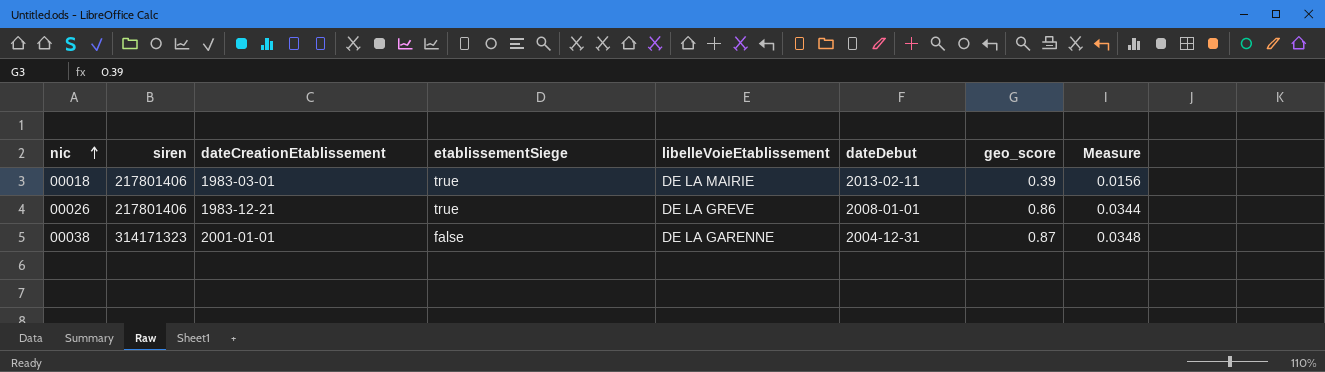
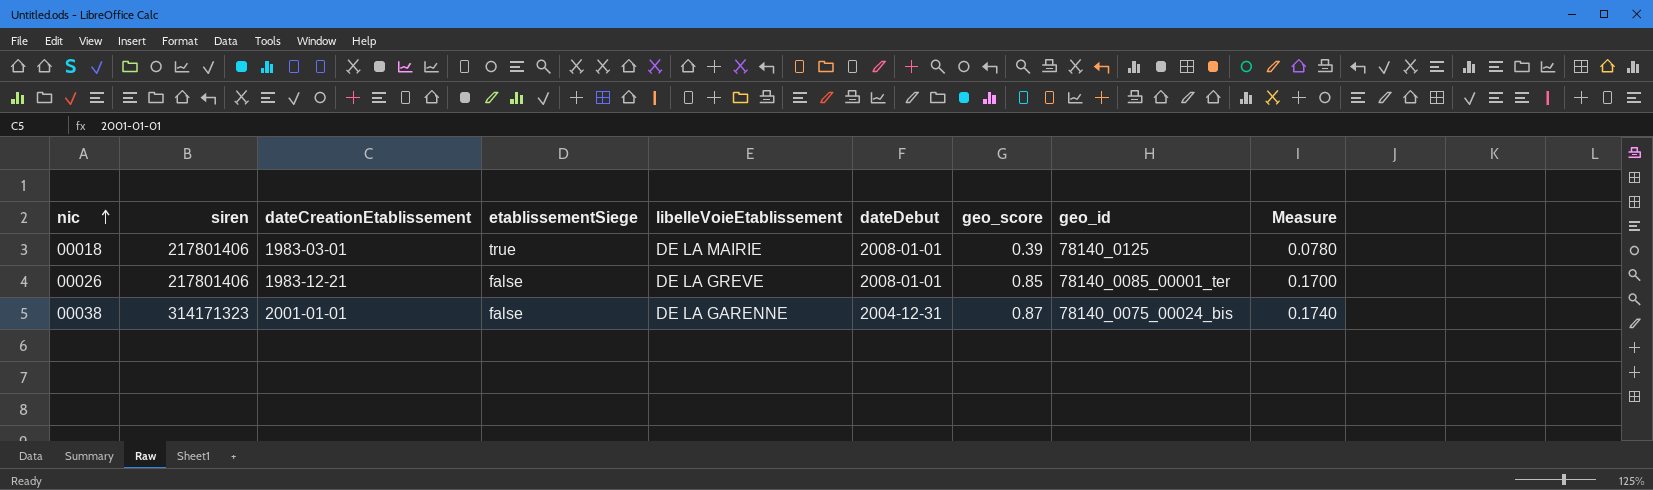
column geo_id | position: none -> 8
column Measure | formula: [geo_score] * 0.04 -> [geo_score] * 0.2
00018 | dateDebut: 2013-02-11 -> 2008-01-01
00026 | etablissementSiege: true -> false
00026 | geo_score: 0.86 -> 0.85

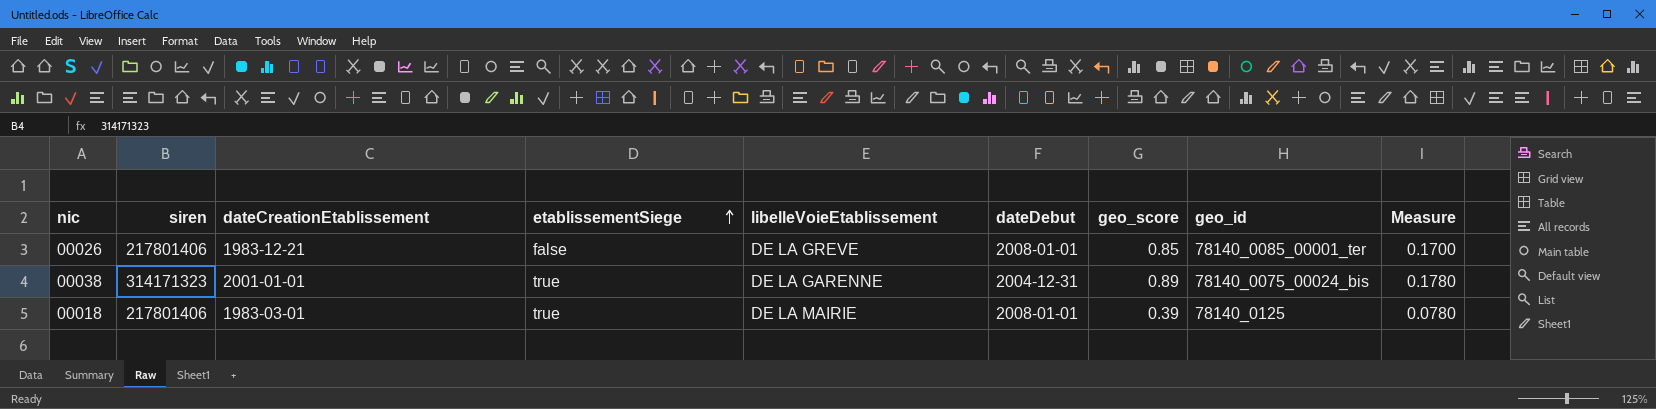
row order: nic ascending -> etablissementSiege ascending
00038 | etablissementSiege: false -> true
00038 | geo_score: 0.87 -> 0.89
00038 | Measure: 0.1740 -> 0.1780

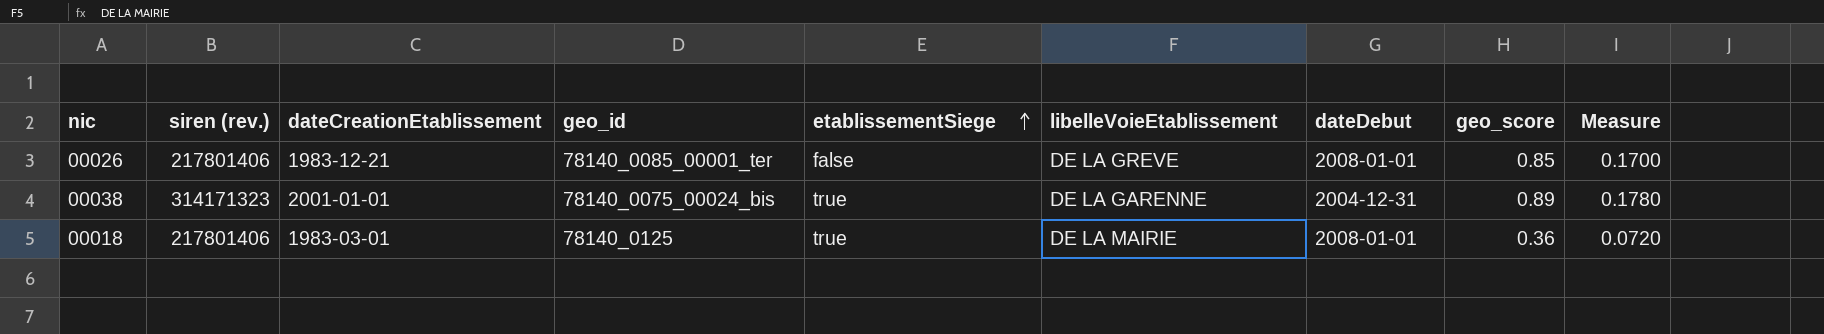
column name: siren -> siren (rev.)
column geo_id | position: 8 -> 4
00018 | geo_score: 0.39 -> 0.36
00018 | Measure: 0.0780 -> 0.0720

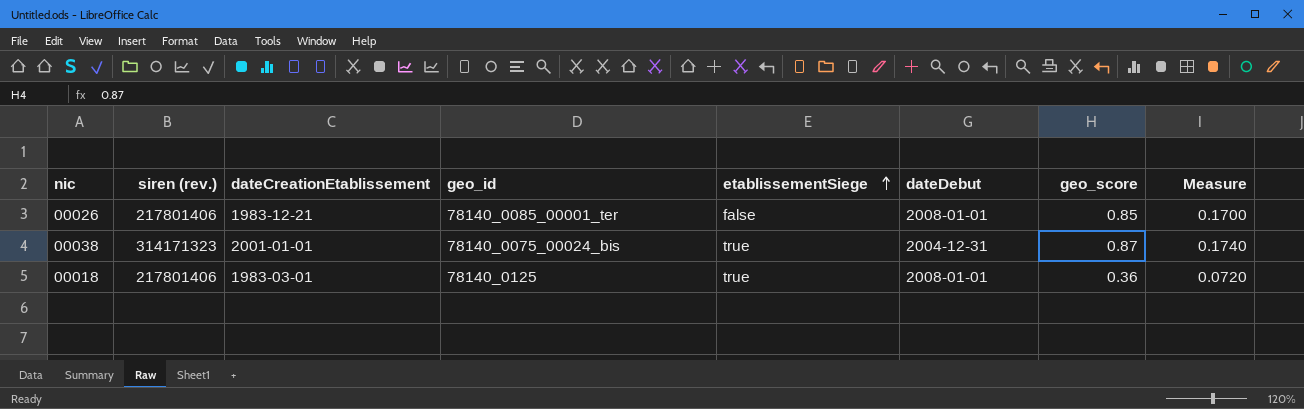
column libelleVoieEtablissement | position: 6 -> none
00038 | geo_score: 0.89 -> 0.87
00038 | Measure: 0.1780 -> 0.1740

